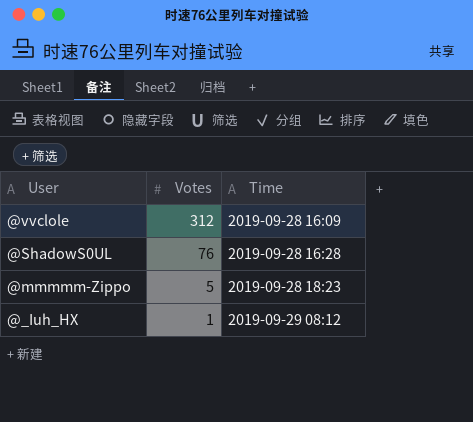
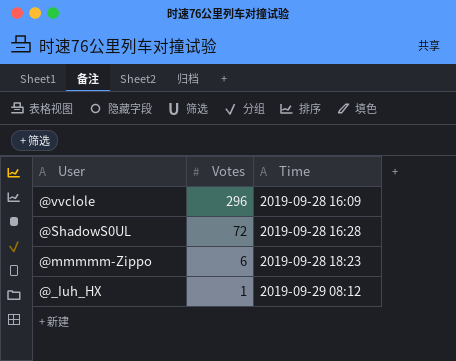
@vvclole | Votes: 312 -> 296
@ShadowS0UL | Votes: 76 -> 72
@mmmmm-Zippo | Votes: 5 -> 6

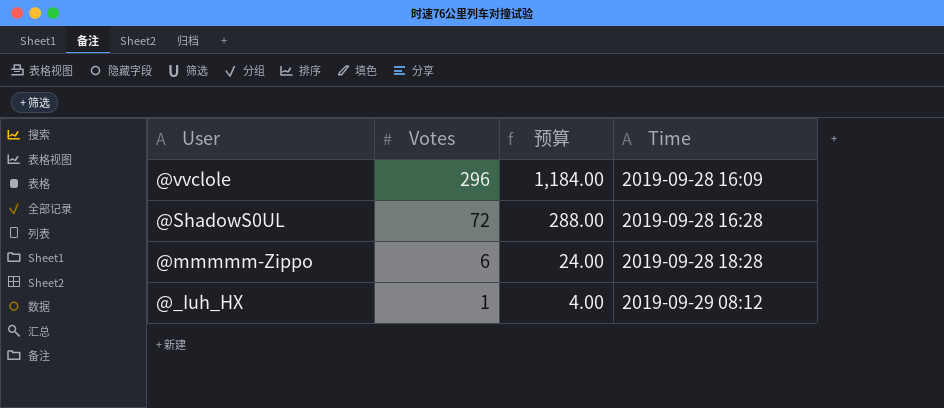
column 预算 | formula: none -> [Votes] * 4
@mmmmm-Zippo | Time: 2019-09-28 18:23 -> 2019-09-28 18:28

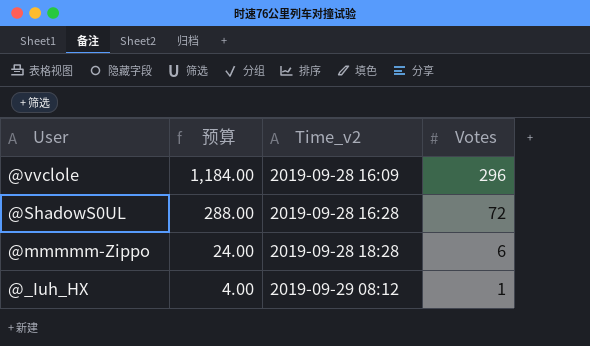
column name: Time -> Time_v2
column Votes | position: 2 -> 4

